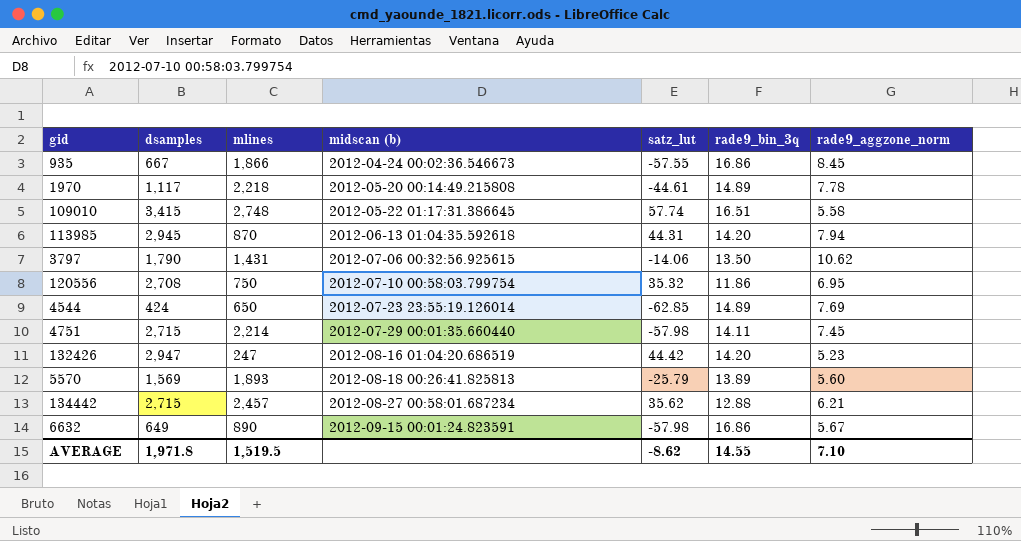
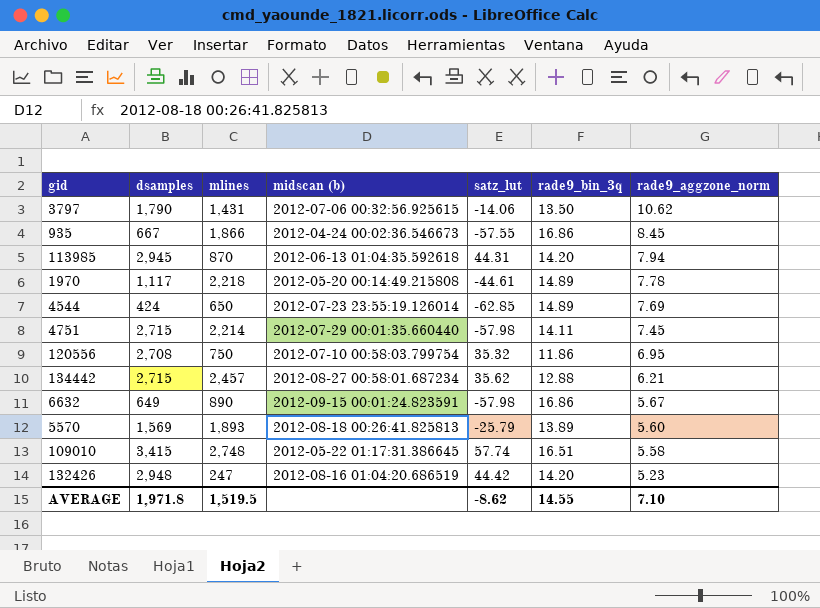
row order: midscan (b) ascending -> rade9_aggzone_norm descending
132426 | dsamples: 2,947 -> 2,948

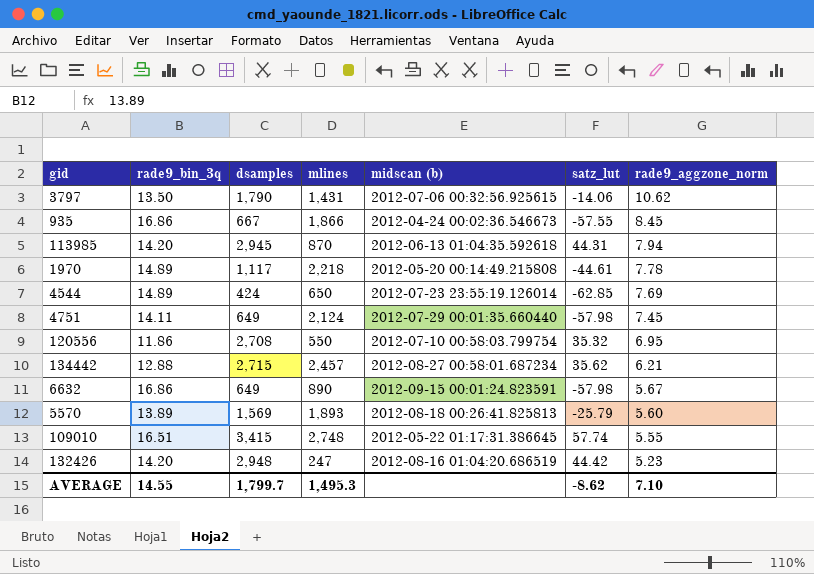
column rade9_bin_3q | position: 6 -> 2
4751 | dsamples: 2,715 -> 649
4751 | mlines: 2,214 -> 2,124
120556 | mlines: 750 -> 550
109010 | rade9_aggzone_norm: 5.58 -> 5.55
AVERAGE | dsamples: 1,971.8 -> 1,799.7
AVERAGE | mlines: 1,519.5 -> 1,495.3

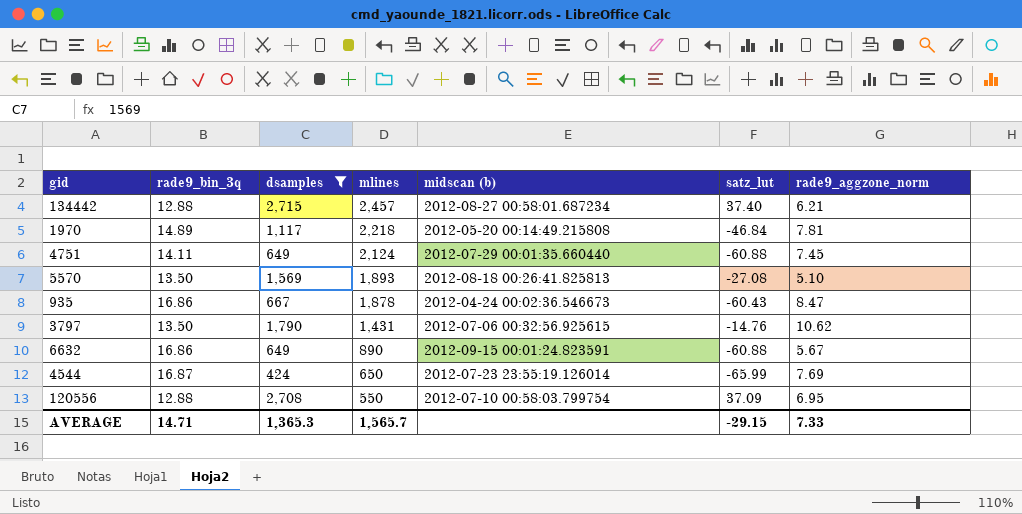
filter: none -> dsamples <= 2,715
row order: rade9_aggzone_norm descending -> mlines descending
134442 | satz_lut: 35.62 -> 37.40
1970 | satz_lut: -44.61 -> -46.84
1970 | rade9_aggzone_norm: 7.78 -> 7.81
4751 | satz_lut: -57.98 -> -60.88
5570 | rade9_bin_3q: 13.89 -> 13.50
5570 | satz_lut: -25.79 -> -27.08
5570 | rade9_aggzone_norm: 5.60 -> 5.10
935 | mlines: 1,866 -> 1,878
935 | satz_lut: -57.55 -> -60.43
935 | rade9_aggzone_norm: 8.45 -> 8.47
3797 | satz_lut: -14.06 -> -14.76
6632 | satz_lut: -57.98 -> -60.88
4544 | rade9_bin_3q: 14.89 -> 16.87
4544 | satz_lut: -62.85 -> -65.99
120556 | rade9_bin_3q: 11.86 -> 12.88
120556 | satz_lut: 35.32 -> 37.09
AVERAGE | rade9_bin_3q: 14.55 -> 14.71
AVERAGE | dsamples: 1,799.7 -> 1,365.3
AVERAGE | mlines: 1,495.3 -> 1,565.7
AVERAGE | satz_lut: -8.62 -> -29.15
AVERAGE | rade9_aggzone_norm: 7.10 -> 7.33

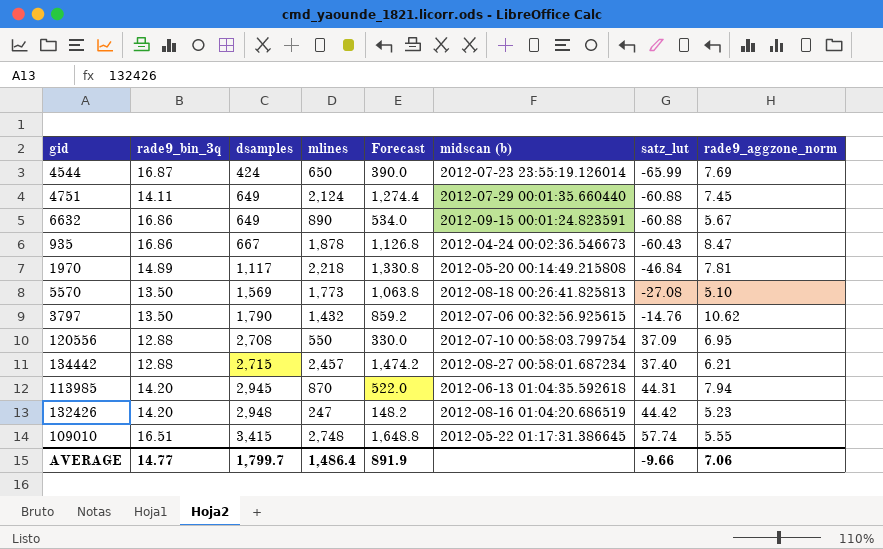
filter: dsamples <= 2,715 -> none
row order: mlines descending -> dsamples ascending
column Forecast | formula: none -> [mlines] * 0.6
5570 | mlines: 1,893 -> 1,773
3797 | mlines: 1,431 -> 1,432
AVERAGE | rade9_bin_3q: 14.71 -> 14.77
AVERAGE | dsamples: 1,365.3 -> 1,799.7
AVERAGE | mlines: 1,565.7 -> 1,486.4
AVERAGE | satz_lut: -29.15 -> -9.66
AVERAGE | rade9_aggzone_norm: 7.33 -> 7.06

